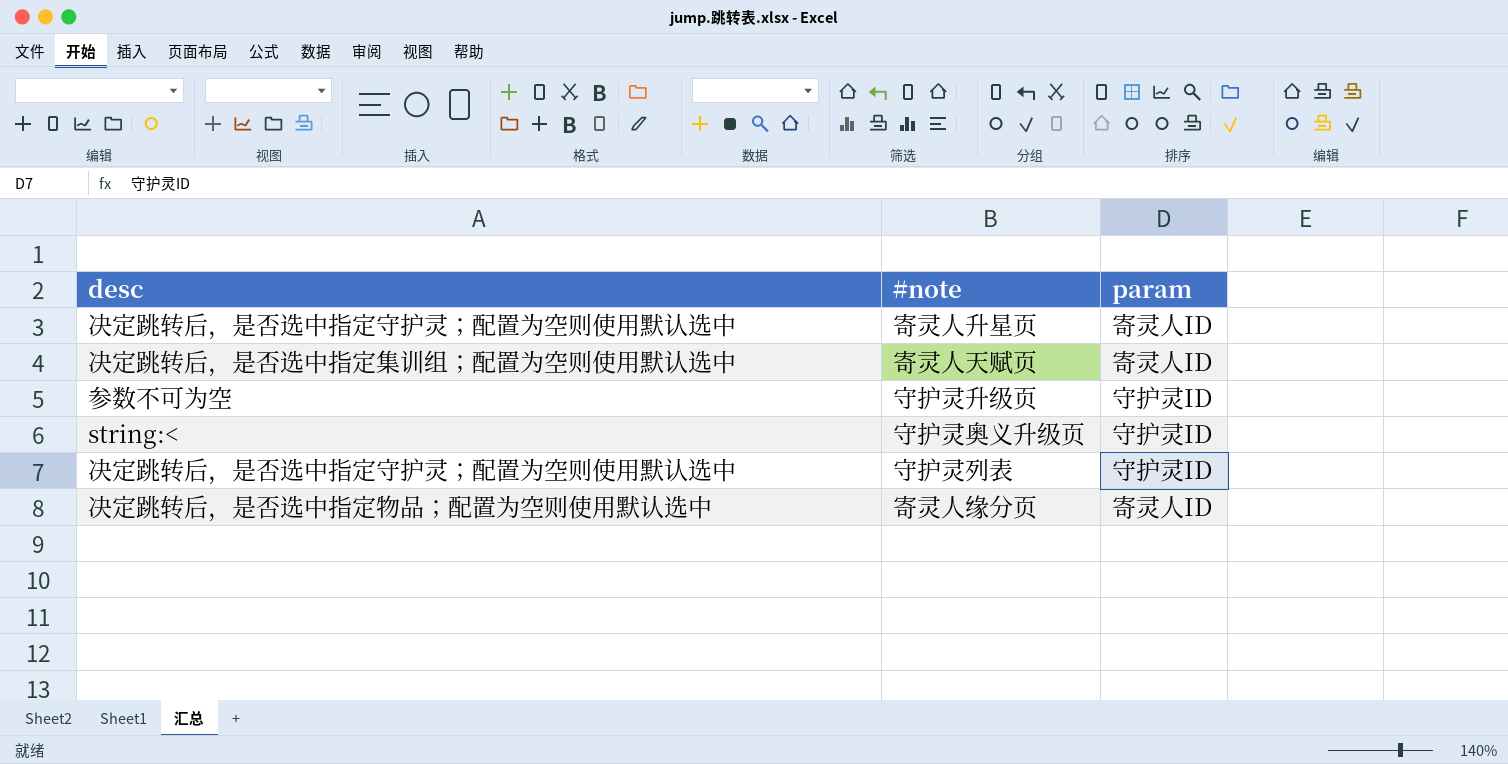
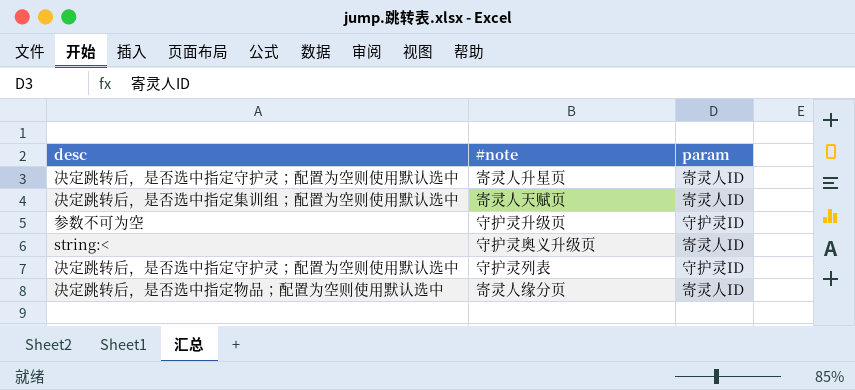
守护灵奥义升级页 | param: 守护灵ID -> 寄灵人ID

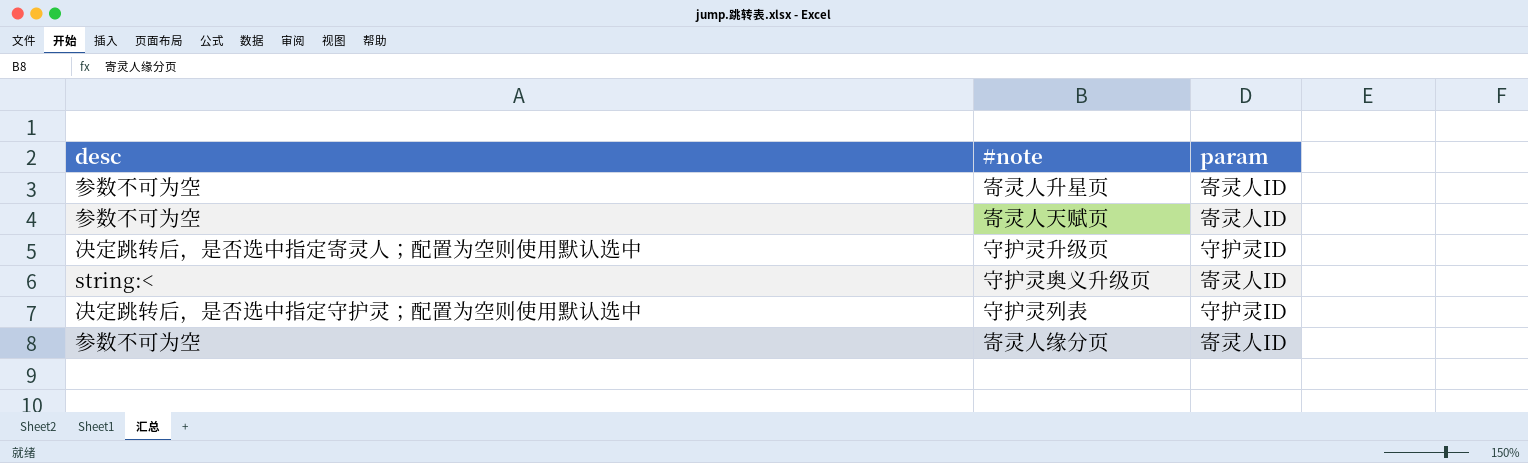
寄灵人升星页 | desc: 决定跳转后，是否选中指定守护灵；配置为空则使用默认选中 -> 参数不可为空
寄灵人天赋页 | desc: 决定跳转后，是否选中指定集训组；配置为空则使用默认选中 -> 参数不可为空
守护灵升级页 | desc: 参数不可为空 -> 决定跳转后，是否选中指定寄灵人；配置为空则使用默认选中
寄灵人缘分页 | desc: 决定跳转后，是否选中指定物品；配置为空则使用默认选中 -> 参数不可为空

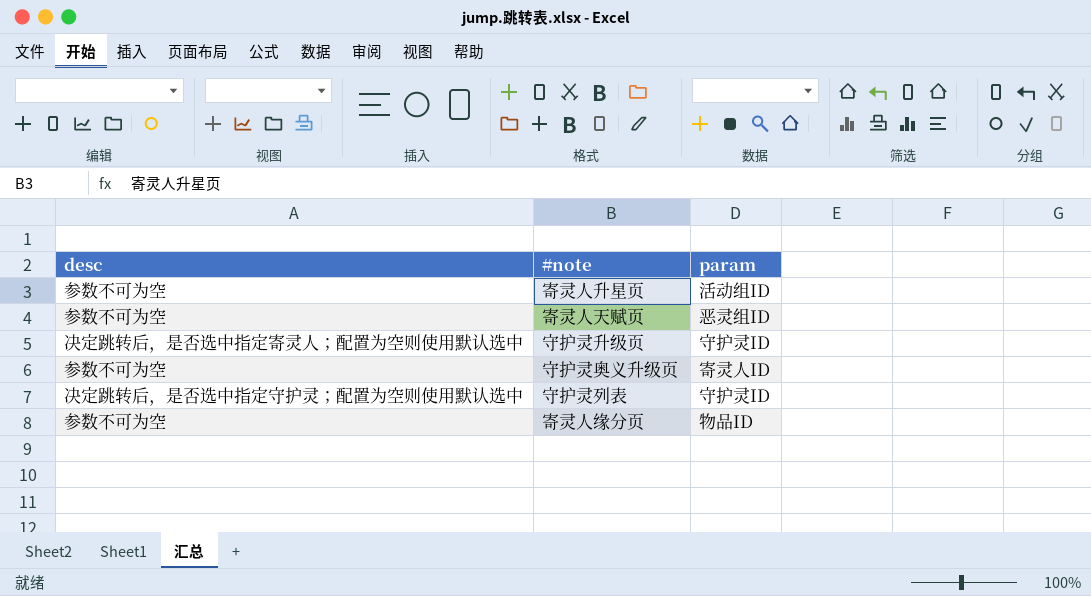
寄灵人升星页 | param: 寄灵人ID -> 活动组ID
寄灵人天赋页 | param: 寄灵人ID -> 恶灵组ID
守护灵奥义升级页 | desc: string:< -> 参数不可为空
寄灵人缘分页 | param: 寄灵人ID -> 物品ID

